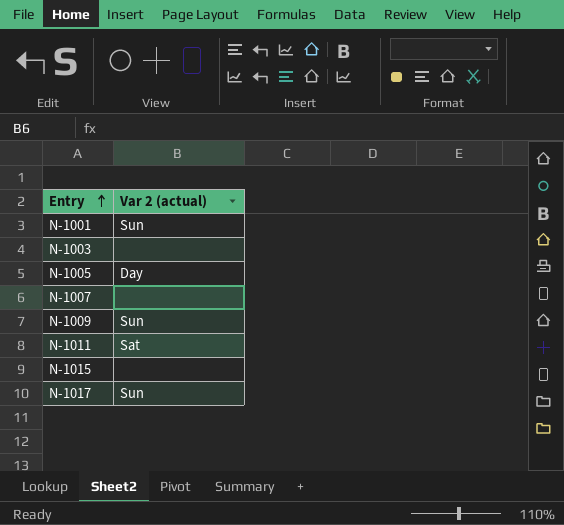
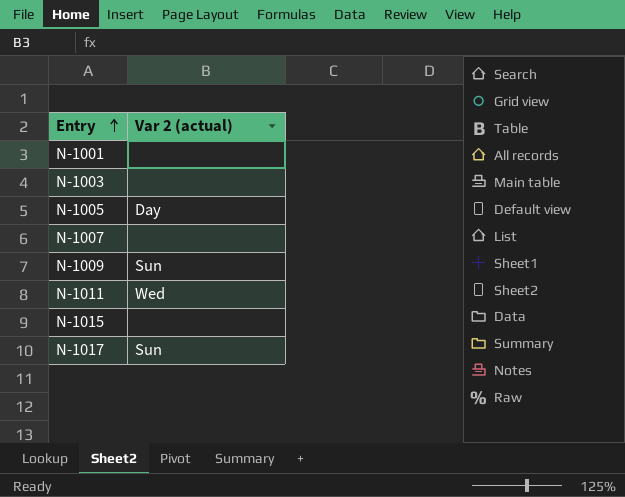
N-1001 | Var 2 (actual): Sun -> none
N-1011 | Var 2 (actual): Sat -> Wed

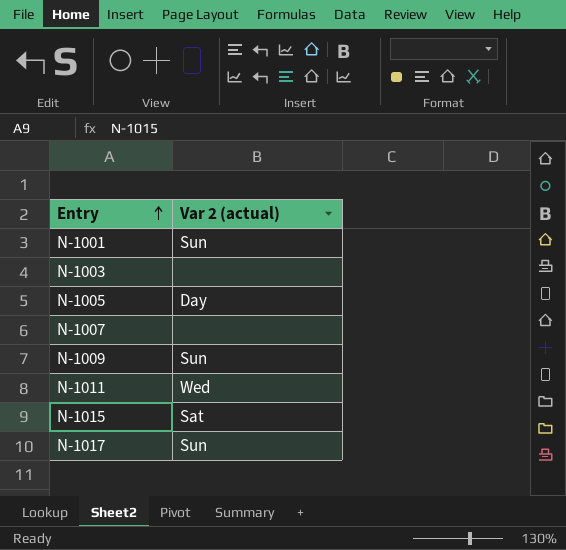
N-1001 | Var 2 (actual): none -> Sun
N-1015 | Var 2 (actual): none -> Sat

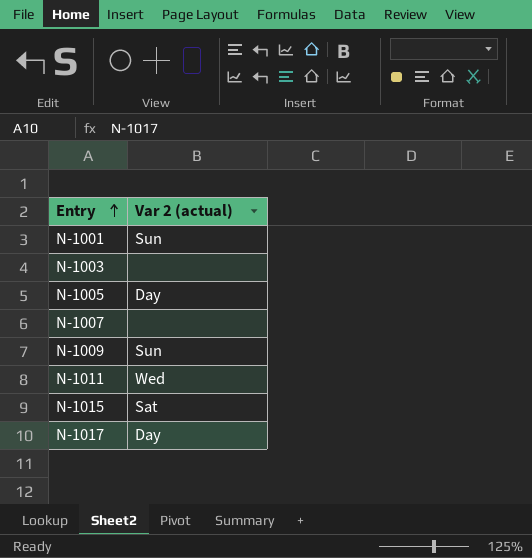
N-1017 | Var 2 (actual): Sun -> Day

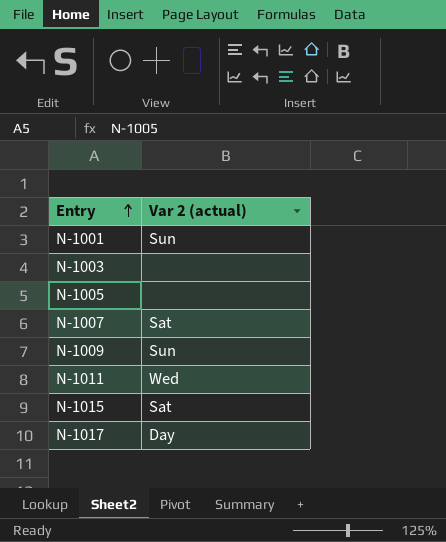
N-1005 | Var 2 (actual): Day -> none
N-1007 | Var 2 (actual): none -> Sat

